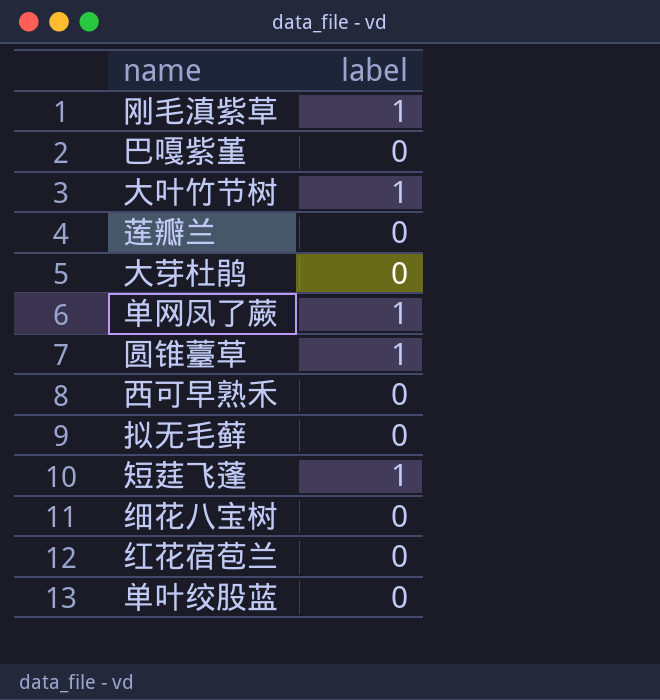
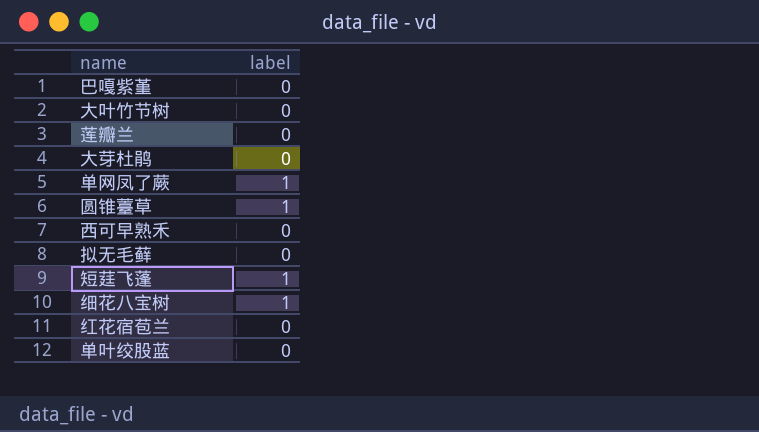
row 刚毛滇紫草: 1 -> none
大叶竹节树 | label: 1 -> 0
细花八宝树 | label: 0 -> 1

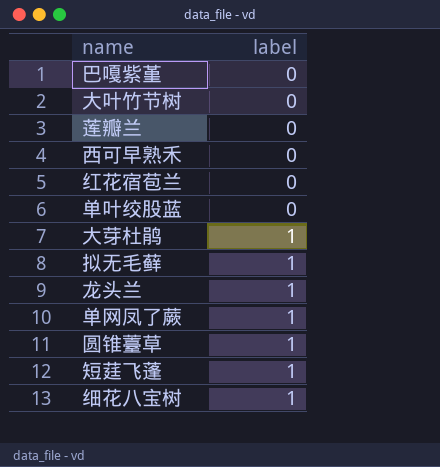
row order: none -> label ascending
大芽杜鹃 | label: 0 -> 1
拟无毛藓 | label: 0 -> 1
row 龙头兰: none -> 1

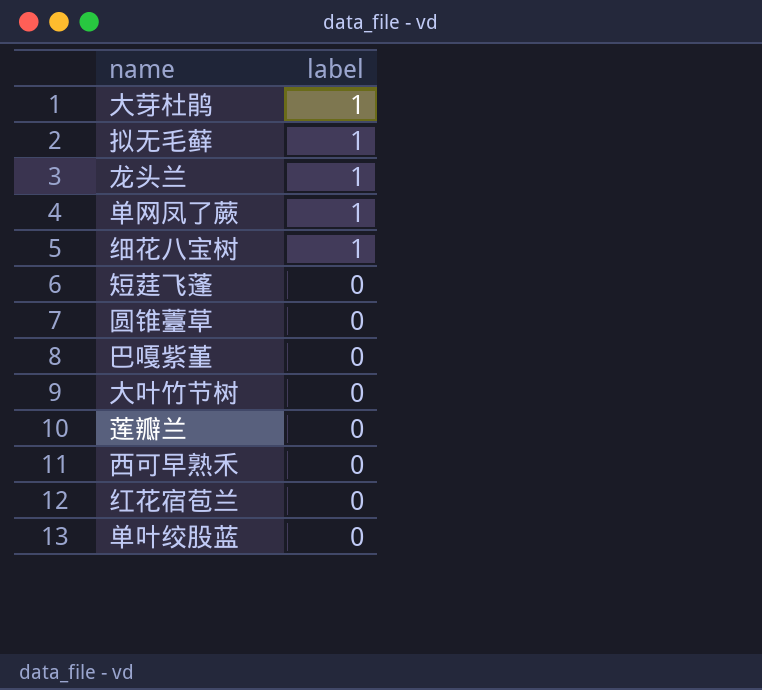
row order: label ascending -> label descending
短莛飞蓬 | label: 1 -> 0
圆锥薹草 | label: 1 -> 0

